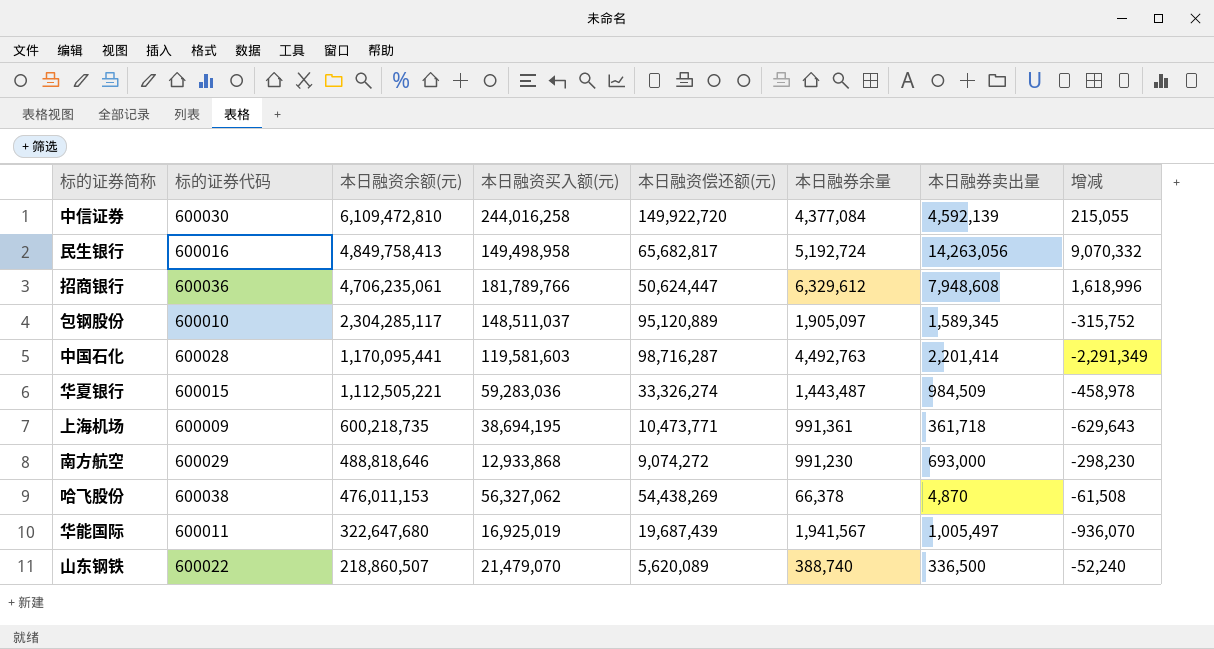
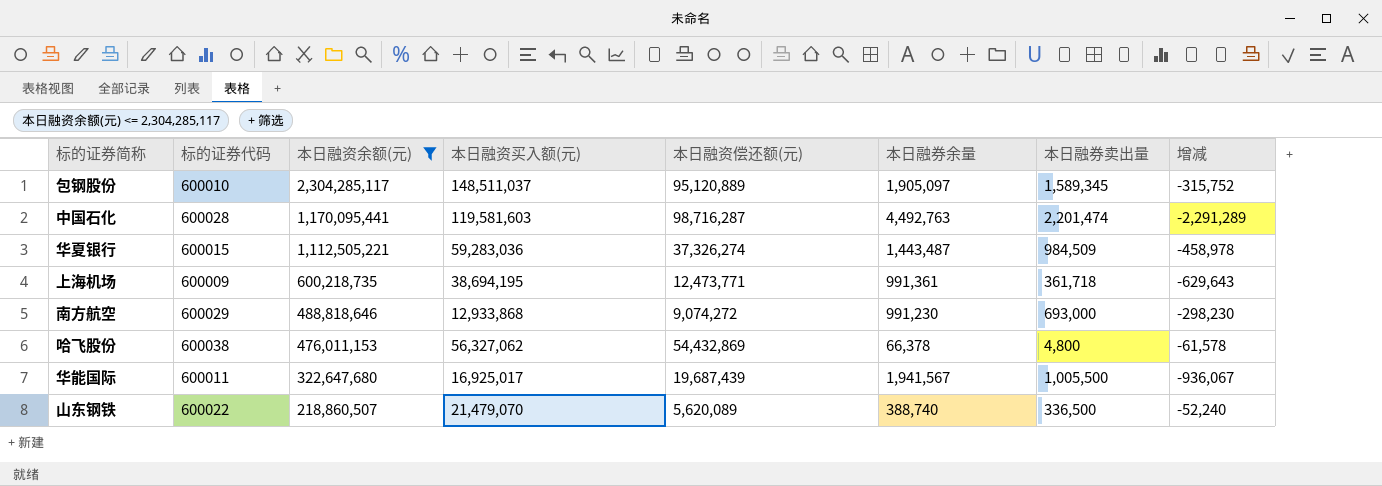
filter: none -> 本日融资余额(元) <= 2,304,285,117
中国石化 | 本日融券卖出量: 2,201,414 -> 2,201,474
中国石化 | 增减: -2,291,349 -> -2,291,289
华夏银行 | 本日融资偿还额(元): 33,326,274 -> 37,326,274
上海机场 | 本日融资偿还额(元): 10,473,771 -> 12,473,771
哈飞股份 | 本日融资偿还额(元): 54,438,269 -> 54,432,869
哈飞股份 | 本日融券卖出量: 4,870 -> 4,800
哈飞股份 | 增减: -61,508 -> -61,578
华能国际 | 本日融资买入额(元): 16,925,019 -> 16,925,017
华能国际 | 本日融券卖出量: 1,005,497 -> 1,005,500
华能国际 | 增减: -936,070 -> -936,067

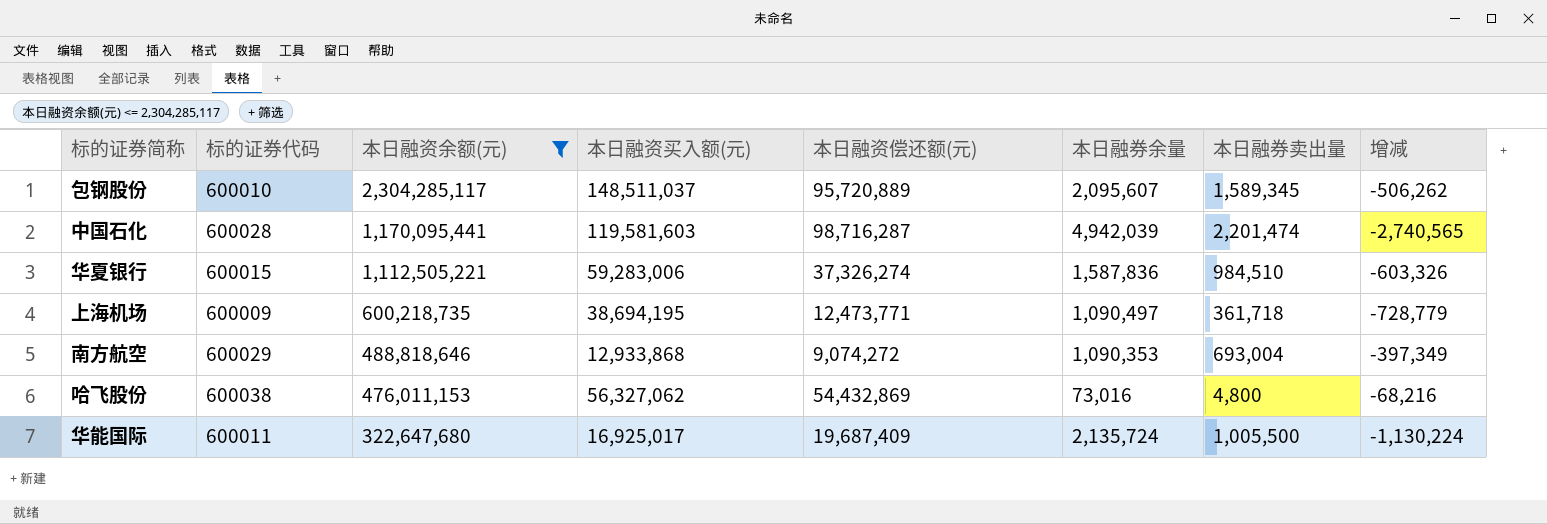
row 山东钢铁: 600022 | 218,860,507 | 21,479,070 | 5,620,089 | 388,740 | 336,500 | -52,240 -> none
包钢股份 | 本日融资偿还额(元): 95,120,889 -> 95,720,889
包钢股份 | 本日融券余量: 1,905,097 -> 2,095,607
包钢股份 | 增减: -315,752 -> -506,262
中国石化 | 本日融券余量: 4,492,763 -> 4,942,039
中国石化 | 增减: -2,291,289 -> -2,740,565
华夏银行 | 本日融资买入额(元): 59,283,036 -> 59,283,006
华夏银行 | 本日融券余量: 1,443,487 -> 1,587,836
华夏银行 | 本日融券卖出量: 984,509 -> 984,510
华夏银行 | 增减: -458,978 -> -603,326
上海机场 | 本日融券余量: 991,361 -> 1,090,497
上海机场 | 增减: -629,643 -> -728,779
南方航空 | 本日融券余量: 991,230 -> 1,090,353
南方航空 | 本日融券卖出量: 693,000 -> 693,004
南方航空 | 增减: -298,230 -> -397,349
哈飞股份 | 本日融券余量: 66,378 -> 73,016
哈飞股份 | 增减: -61,578 -> -68,216
华能国际 | 本日融资偿还额(元): 19,687,439 -> 19,687,409
华能国际 | 本日融券余量: 1,941,567 -> 2,135,724
华能国际 | 增减: -936,067 -> -1,130,224

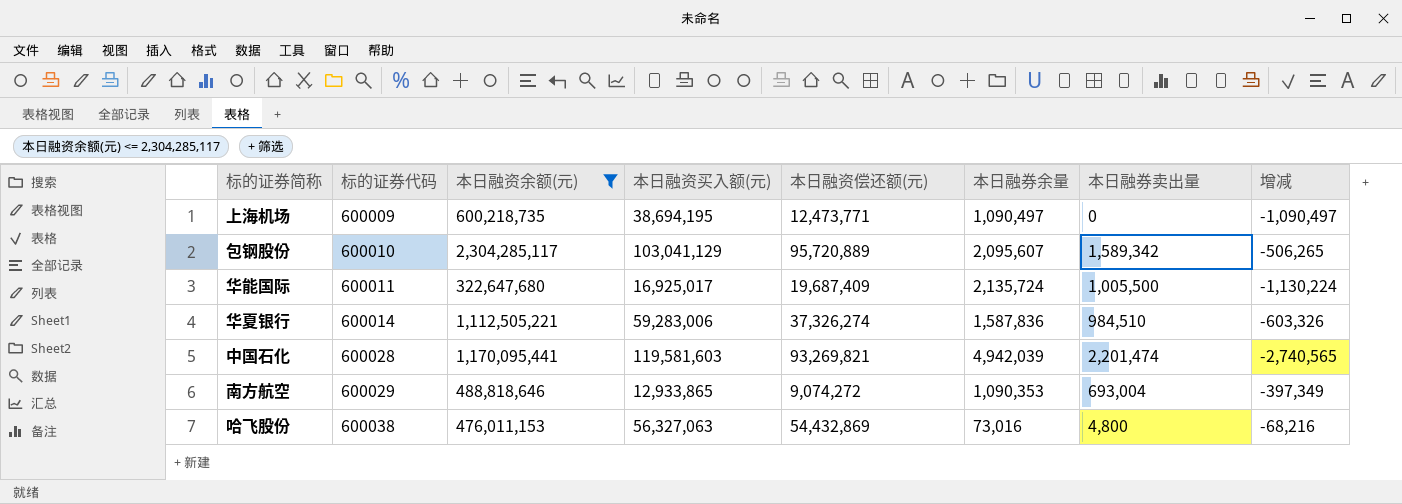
row order: 本日融资余额(元) descending -> 标的证券代码 ascending
上海机场 | 本日融券卖出量: 361,718 -> 0
上海机场 | 增减: -728,779 -> -1,090,497
包钢股份 | 本日融资买入额(元): 148,511,037 -> 103,041,129
包钢股份 | 本日融券卖出量: 1,589,345 -> 1,589,342
包钢股份 | 增减: -506,262 -> -506,265
华夏银行 | 标的证券代码: 600015 -> 600014
中国石化 | 本日融资偿还额(元): 98,716,287 -> 93,269,821
南方航空 | 本日融资买入额(元): 12,933,868 -> 12,933,865
哈飞股份 | 本日融资买入额(元): 56,327,062 -> 56,327,063

